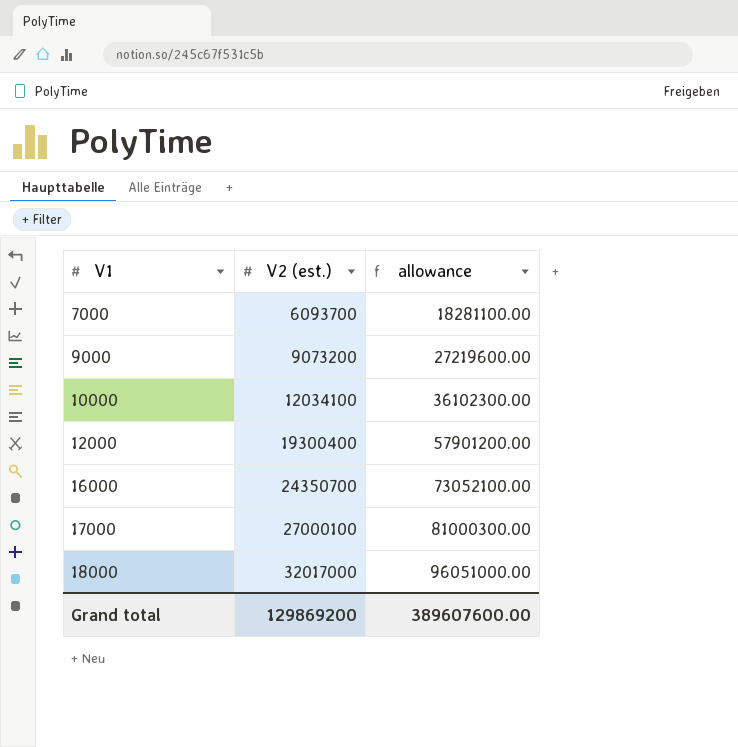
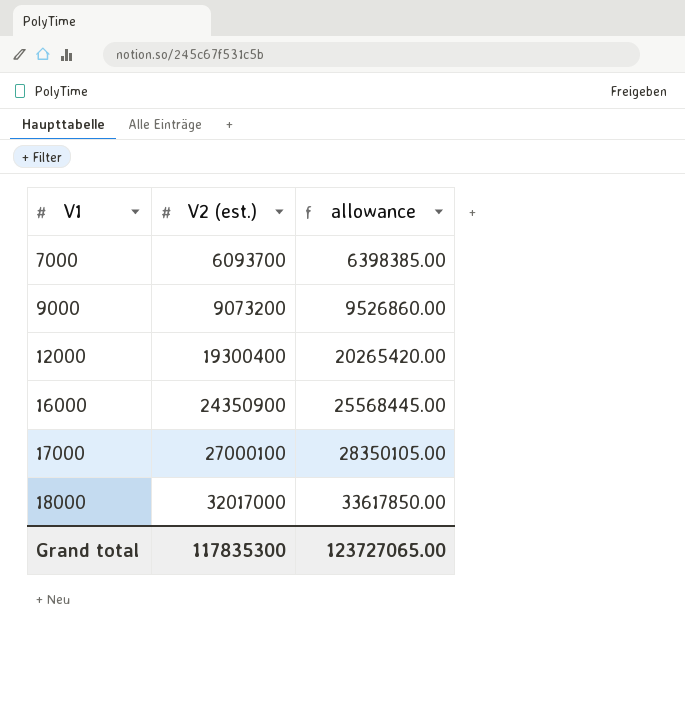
column allowance | formula: [V2 (est.)] * 3 -> [V2 (est.)] * 1.05
row 10000: 12034100 | 36102300.00 -> none
16000 | V2 (est.): 24350700 -> 24350900
Grand total | V2 (est.): 129869200 -> 117835300
Grand total | allowance: 389607600.00 -> 123727065.00

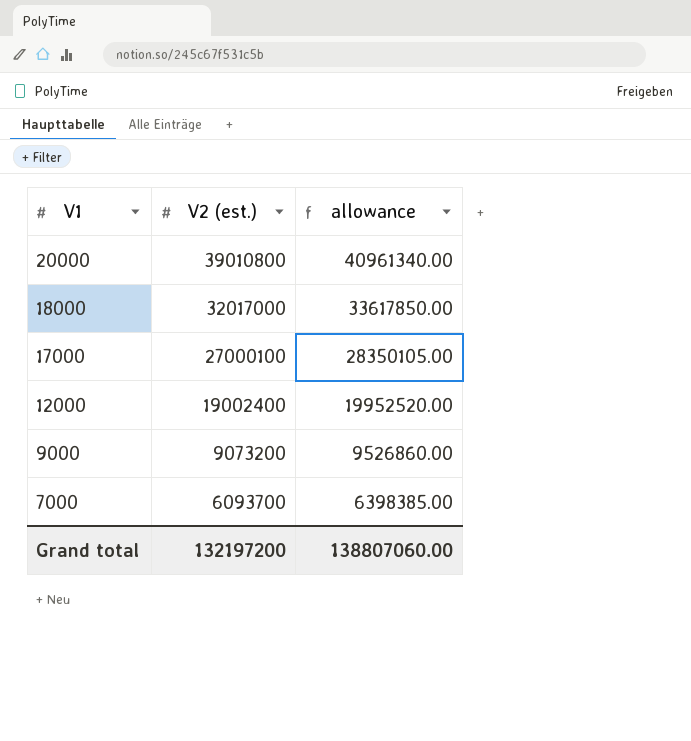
row order: V1 ascending -> V1 descending
row 16000: 24350900 | 25568445.00 -> none
row 20000: none -> 39010800 | 40961340.00
12000 | V2 (est.): 19300400 -> 19002400
12000 | allowance: 20265420.00 -> 19952520.00
Grand total | V2 (est.): 117835300 -> 132197200
Grand total | allowance: 123727065.00 -> 138807060.00

